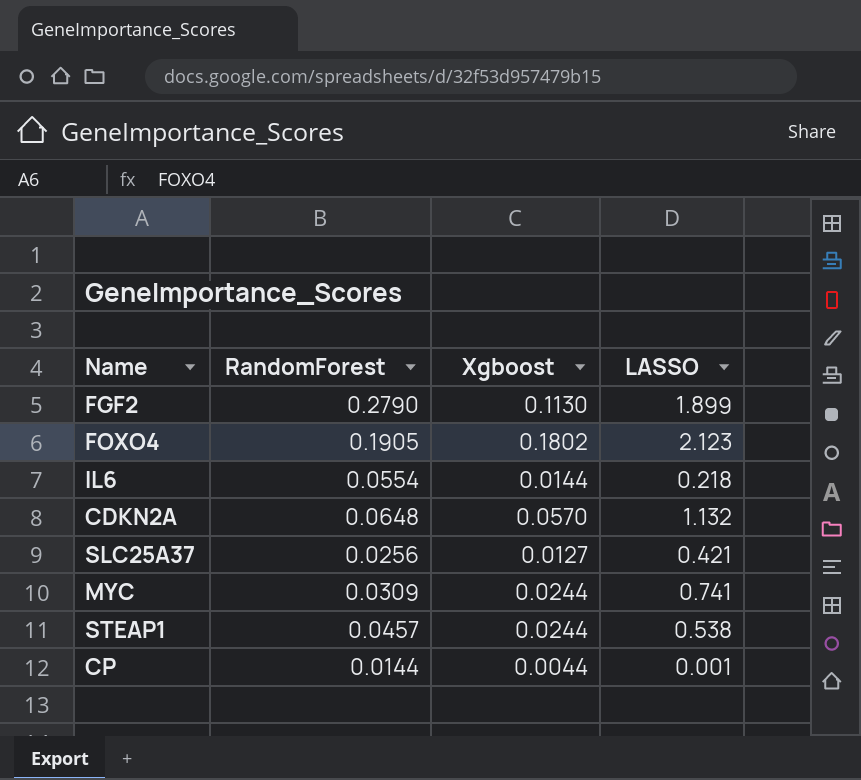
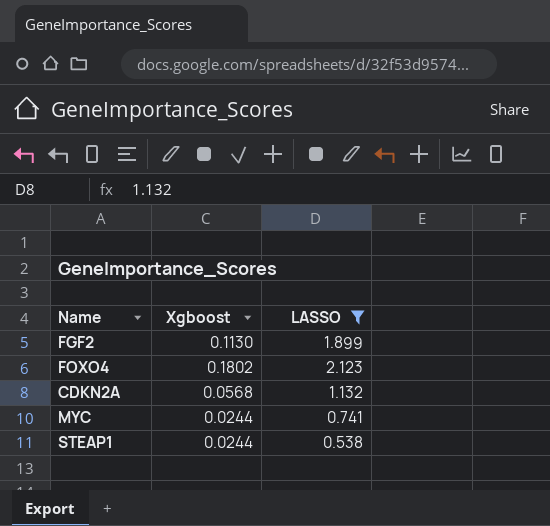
filter: none -> LASSO >= 0.538
column RandomForest | position: 2 -> none
CDKN2A | Xgboost: 0.0570 -> 0.0568

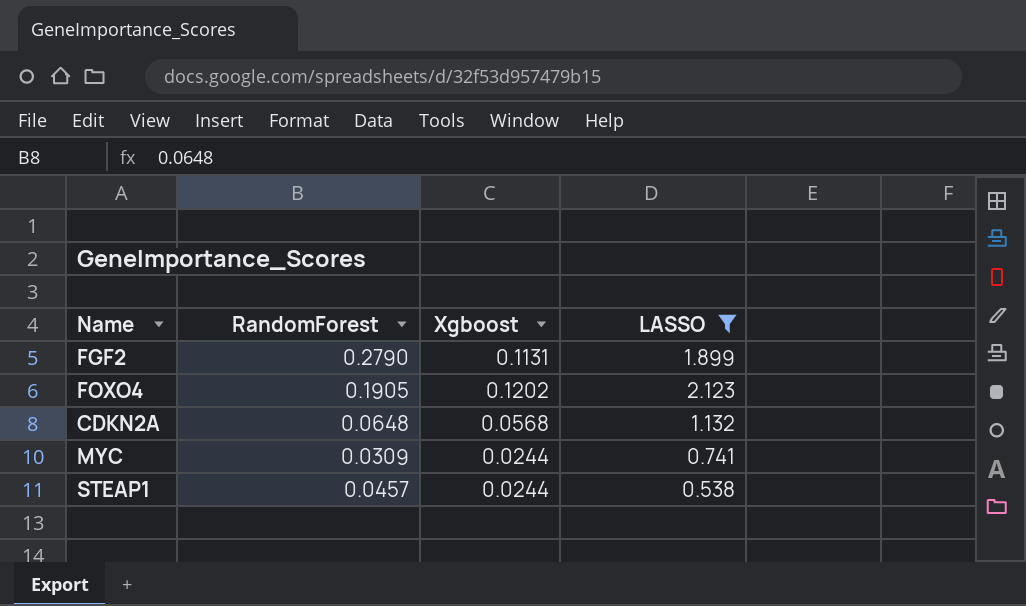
column RandomForest | position: none -> 2
FGF2 | Xgboost: 0.1130 -> 0.1131
FOXO4 | Xgboost: 0.1802 -> 0.1202

